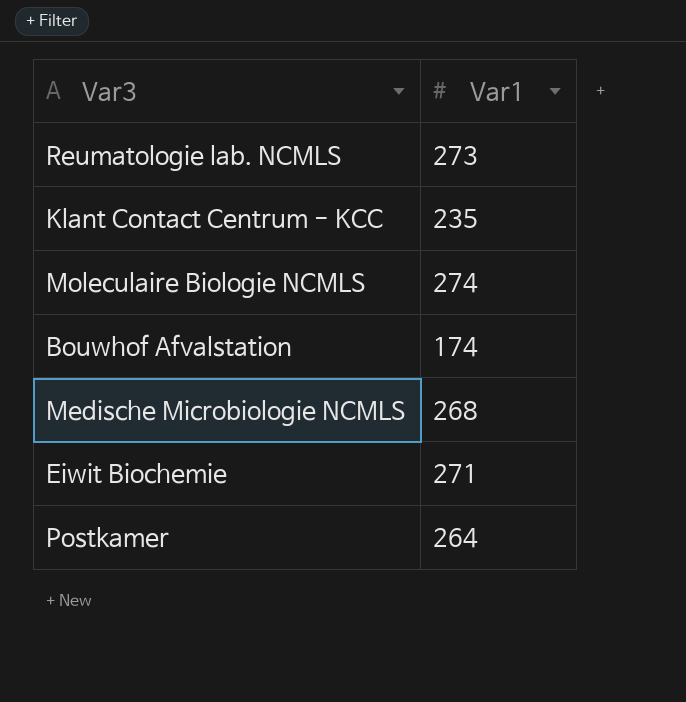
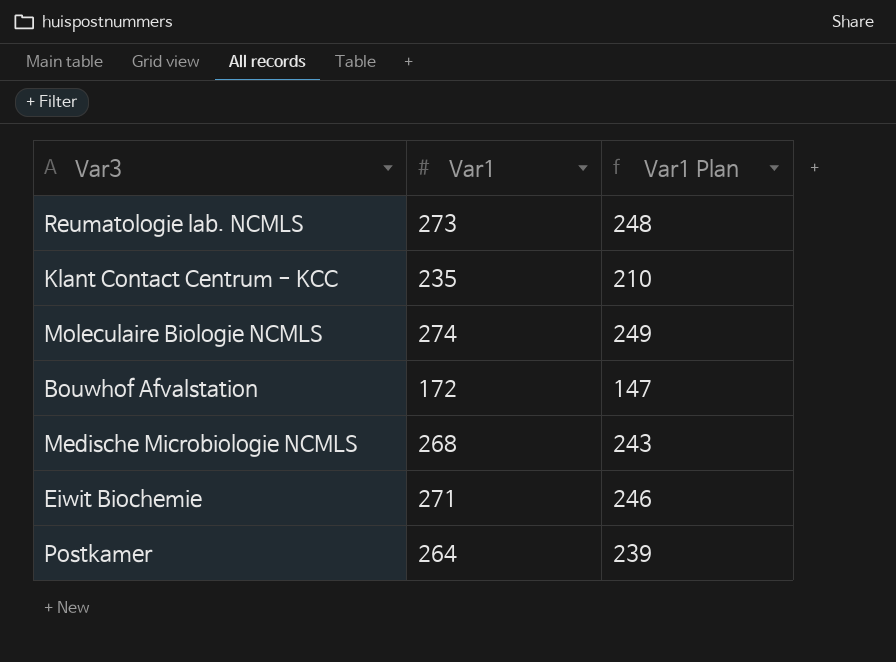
column Var1 Plan | formula: none -> [Var1] - 25
Bouwhof Afvalstation | Var1: 174 -> 172

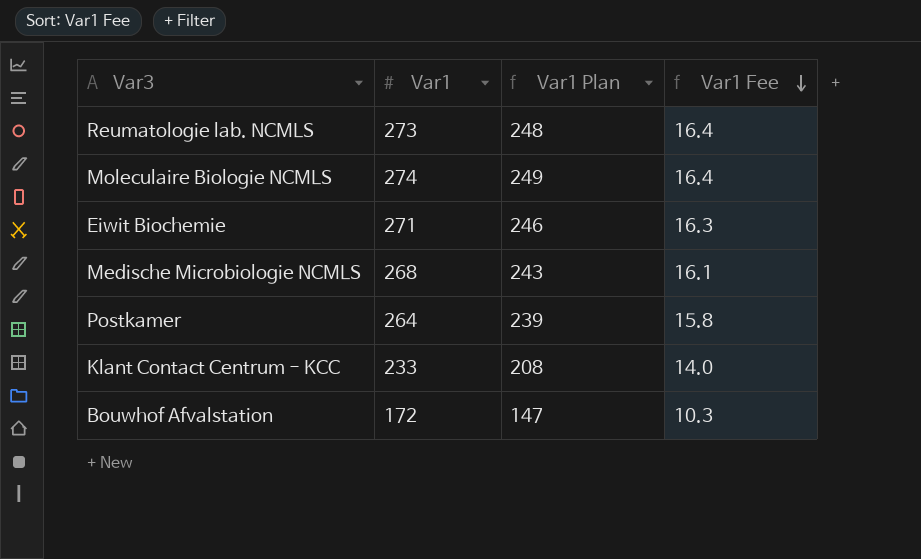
row order: none -> Var1 Fee descending
column Var1 Fee | formula: none -> [Var1] * 0.06
Klant Contact Centrum - KCC | Var1: 235 -> 233
Klant Contact Centrum - KCC | Var1 Plan: 210 -> 208

